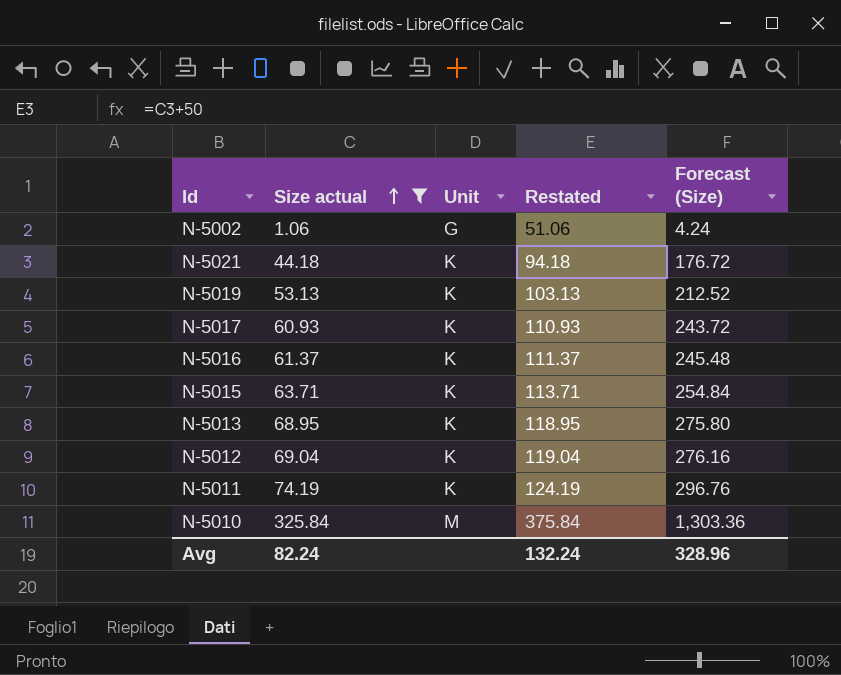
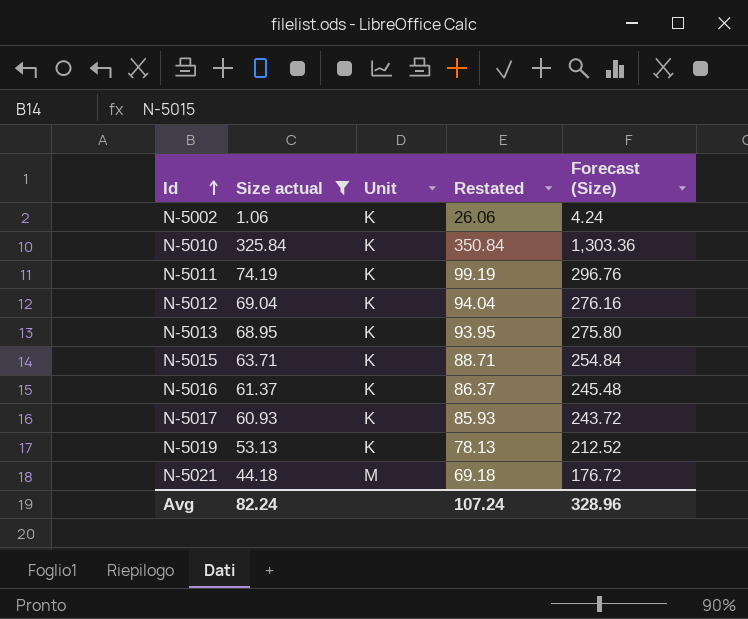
row order: Size actual ascending -> Id ascending
column Restated | formula: [Size actual] + 50 -> [Size actual] + 25
N-5002 | Unit: G -> K
N-5010 | Unit: M -> K
N-5021 | Unit: K -> M
Avg | Restated: 132.24 -> 107.24

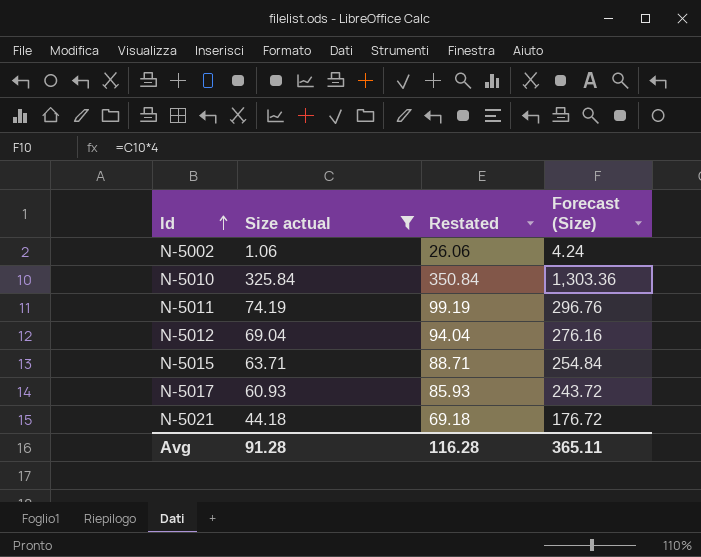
column Unit | position: 3 -> none
row N-5013: 68.95 | K | 93.95 | 275.80 -> none
row N-5016: 61.37 | K | 86.37 | 245.48 -> none
row N-5019: 53.13 | K | 78.13 | 212.52 -> none
Avg | Size actual: 82.24 -> 91.28
Avg | Restated: 107.24 -> 116.28
Avg | Forecast (Size): 328.96 -> 365.11

